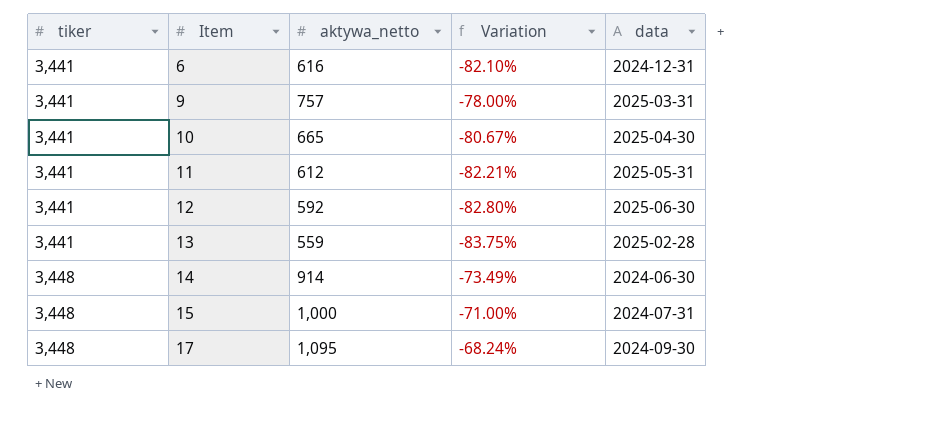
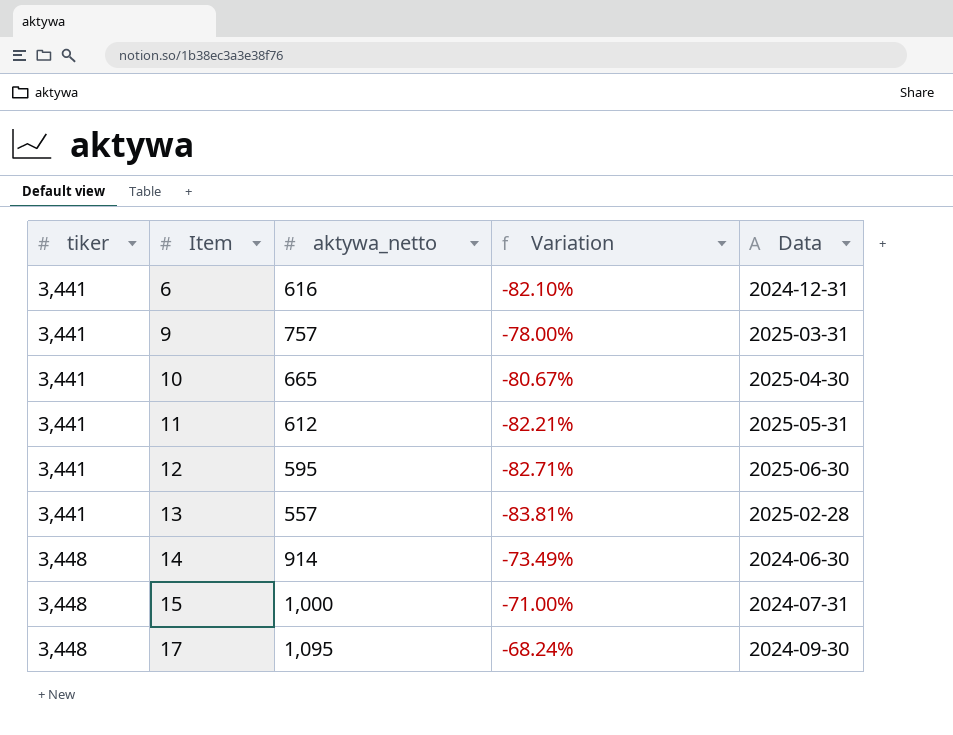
column name: data -> Data
12 | aktywa_netto: 592 -> 595
12 | Variation: -82.80% -> -82.71%
13 | aktywa_netto: 559 -> 557
13 | Variation: -83.75% -> -83.81%

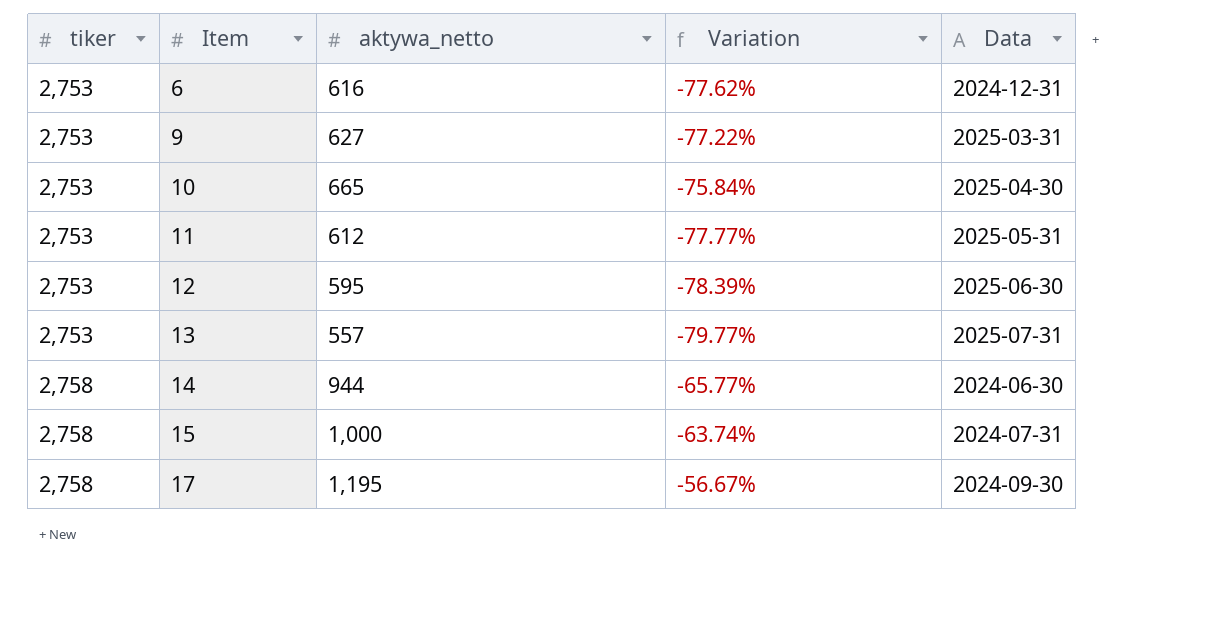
6 | tiker: 3,441 -> 2,753
6 | Variation: -82.10% -> -77.62%
9 | tiker: 3,441 -> 2,753
9 | aktywa_netto: 757 -> 627
9 | Variation: -78.00% -> -77.22%
10 | tiker: 3,441 -> 2,753
10 | Variation: -80.67% -> -75.84%
11 | tiker: 3,441 -> 2,753
11 | Variation: -82.21% -> -77.77%
12 | tiker: 3,441 -> 2,753
12 | Variation: -82.71% -> -78.39%
13 | tiker: 3,441 -> 2,753
13 | Variation: -83.81% -> -79.77%
13 | Data: 2025-02-28 -> 2025-07-31
14 | tiker: 3,448 -> 2,758
14 | aktywa_netto: 914 -> 944
14 | Variation: -73.49% -> -65.77%
15 | tiker: 3,448 -> 2,758
15 | Variation: -71.00% -> -63.74%
17 | tiker: 3,448 -> 2,758
17 | aktywa_netto: 1,095 -> 1,195
17 | Variation: -68.24% -> -56.67%

